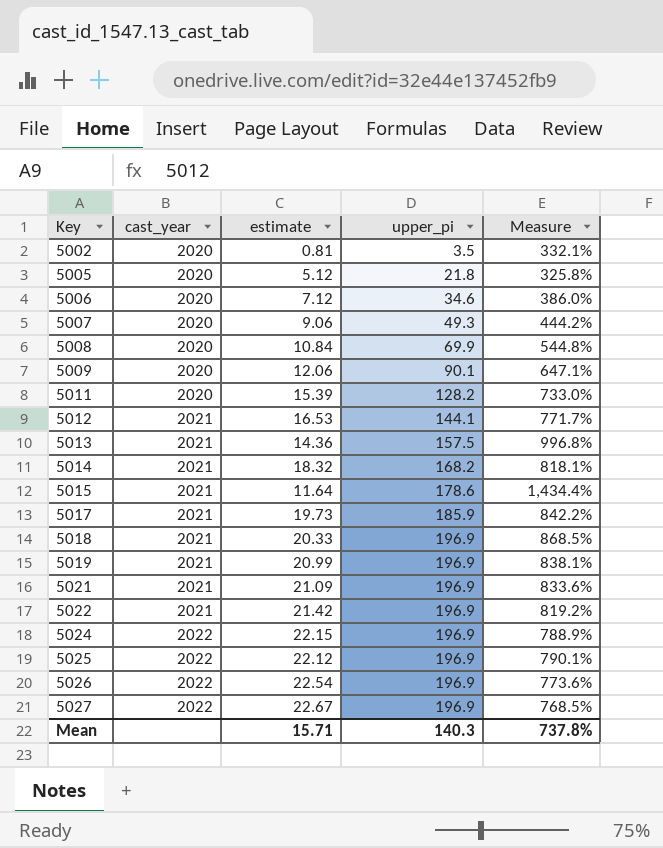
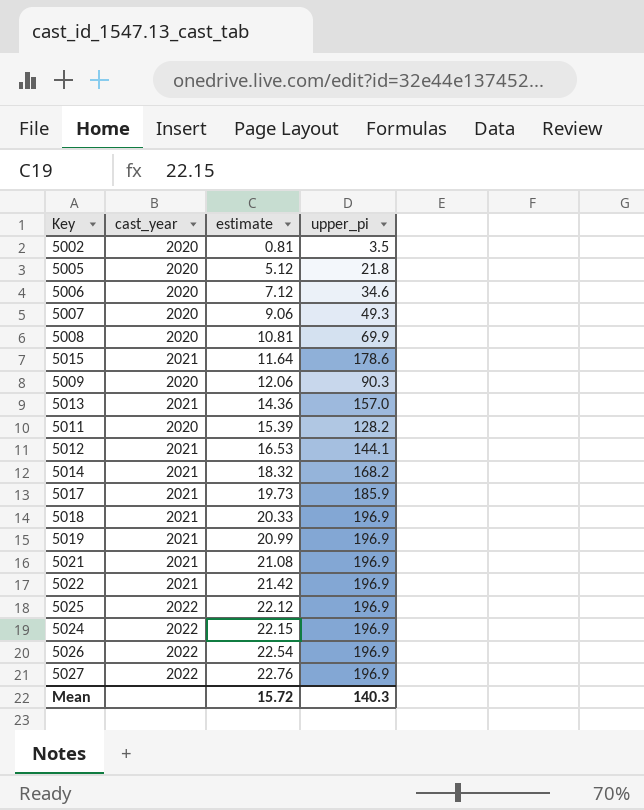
row order: Key ascending -> estimate ascending
column Measure | formula: ([upper_pi] - [estimate]) / [estimate] -> none
5008 | estimate: 10.84 -> 10.81
5009 | upper_pi: 90.1 -> 90.3
5013 | upper_pi: 157.5 -> 157.0
5021 | estimate: 21.09 -> 21.08
5027 | estimate: 22.67 -> 22.76
Mean | estimate: 15.71 -> 15.72

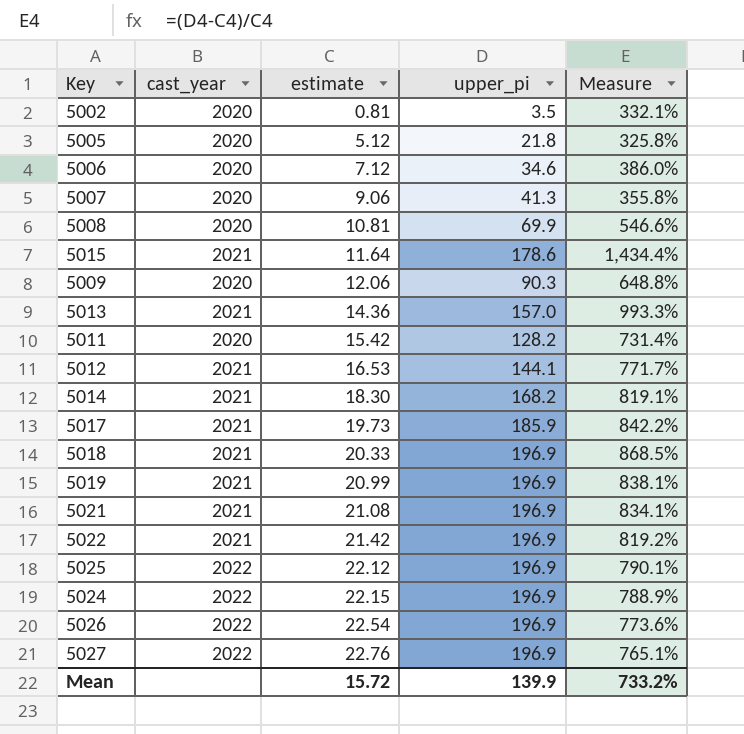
column Measure | formula: none -> ([upper_pi] - [estimate]) / [estimate]
5007 | upper_pi: 49.3 -> 41.3
5011 | estimate: 15.39 -> 15.42
5014 | estimate: 18.32 -> 18.30
Mean | upper_pi: 140.3 -> 139.9

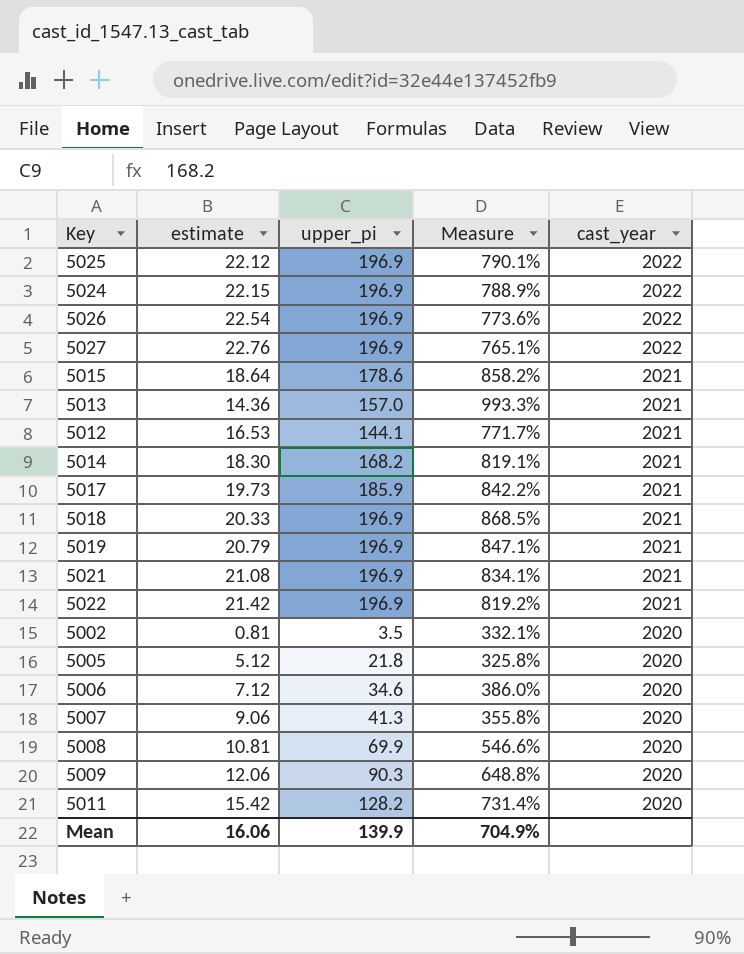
row order: estimate ascending -> cast_year descending
column cast_year | position: 2 -> 5
5015 | estimate: 11.64 -> 18.64
5015 | Measure: 1,434.4% -> 858.2%
5019 | estimate: 20.99 -> 20.79
5019 | Measure: 838.1% -> 847.1%
Mean | estimate: 15.72 -> 16.06
Mean | Measure: 733.2% -> 704.9%

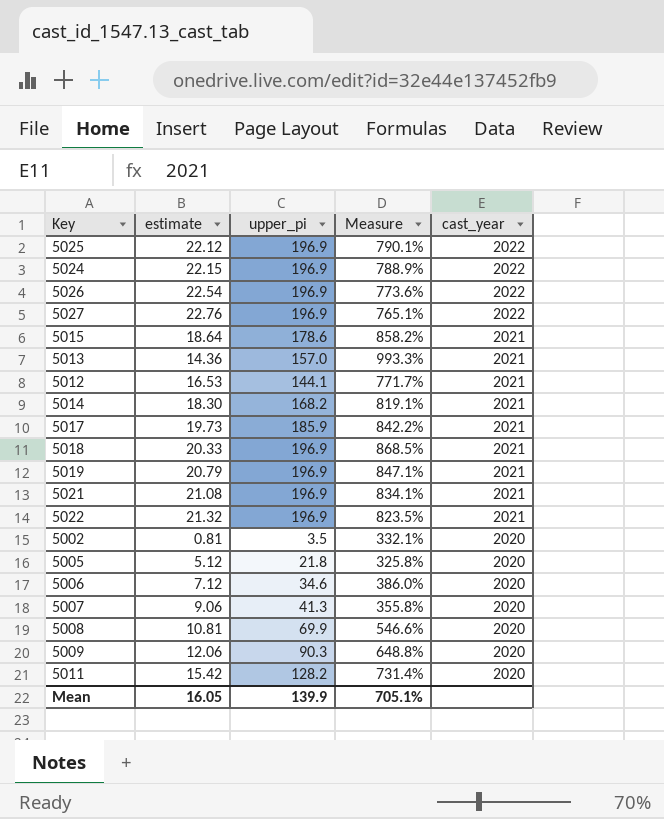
5022 | estimate: 21.42 -> 21.32
5022 | Measure: 819.2% -> 823.5%
Mean | estimate: 16.06 -> 16.05
Mean | Measure: 704.9% -> 705.1%

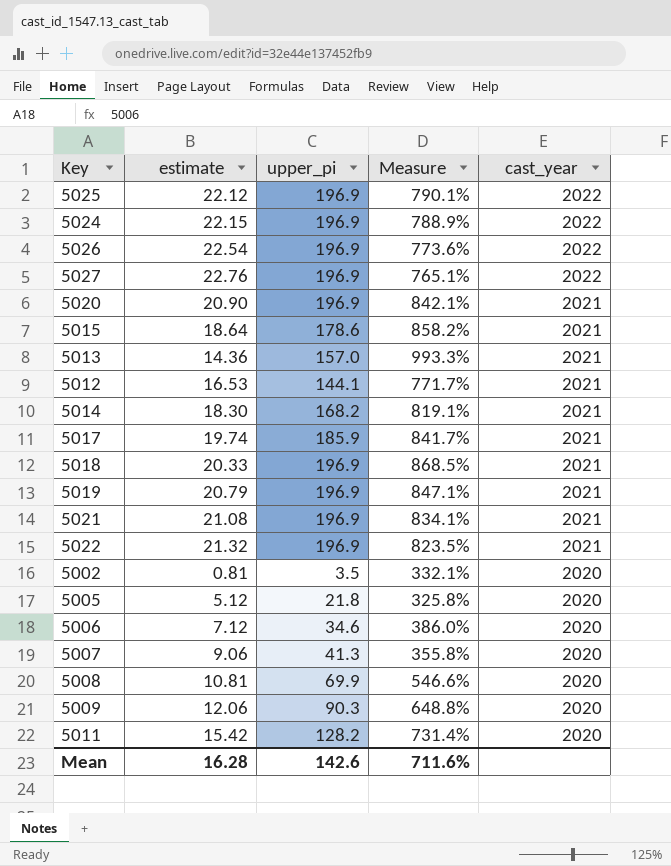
row 5020: none -> 20.90 | 196.9 | 842.1% | 2021
5017 | estimate: 19.73 -> 19.74
5017 | Measure: 842.2% -> 841.7%
Mean | estimate: 16.05 -> 16.28
Mean | upper_pi: 139.9 -> 142.6
Mean | Measure: 705.1% -> 711.6%

